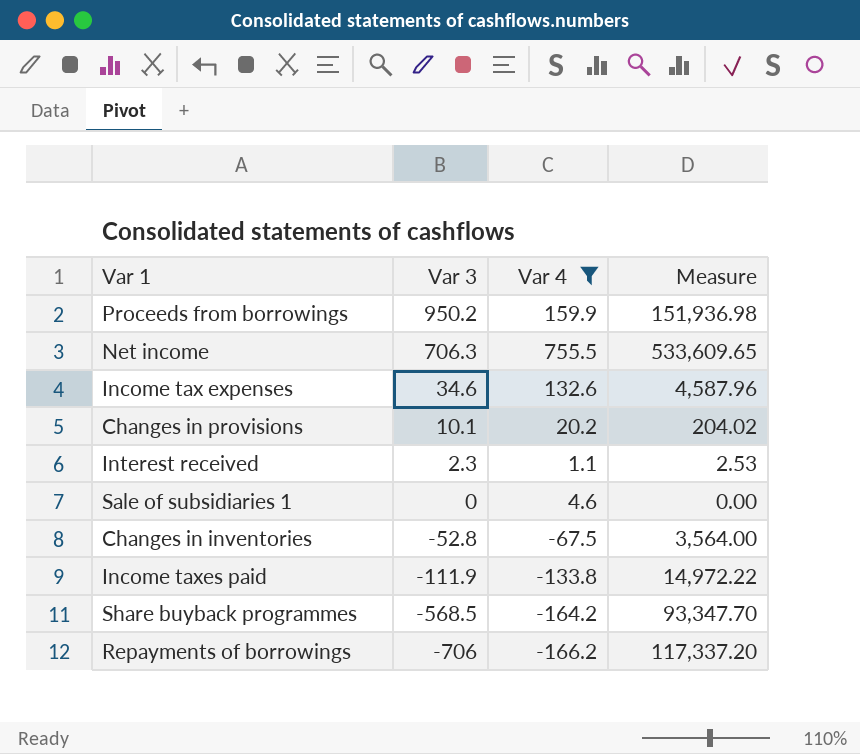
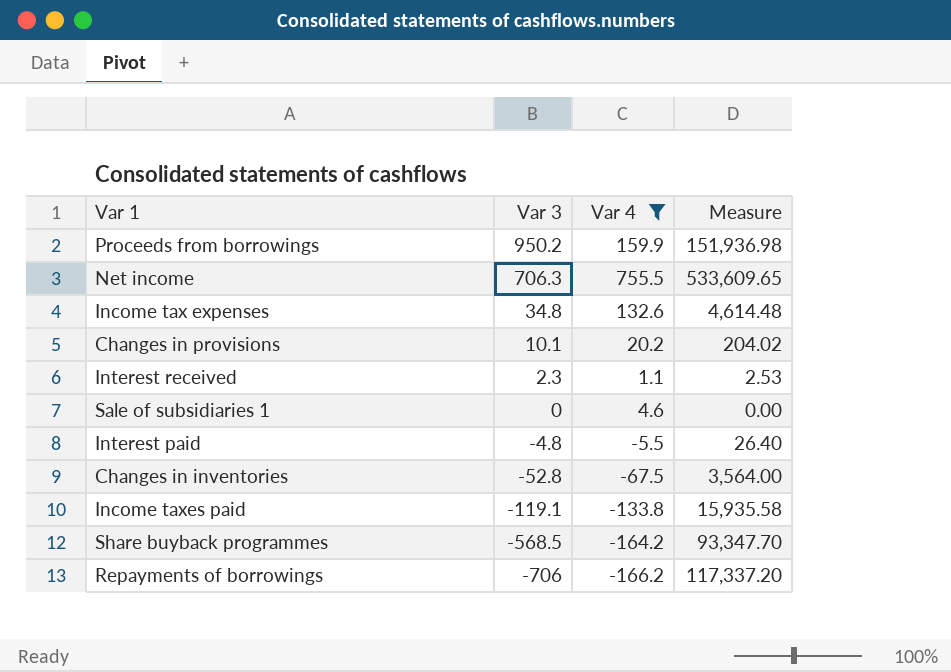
Income tax expenses | Var 3: 34.6 -> 34.8
Income tax expenses | Measure: 4,587.96 -> 4,614.48
row Interest paid: none -> -4.8 | -5.5 | 26.40
Income taxes paid | Var 3: -111.9 -> -119.1
Income taxes paid | Measure: 14,972.22 -> 15,935.58

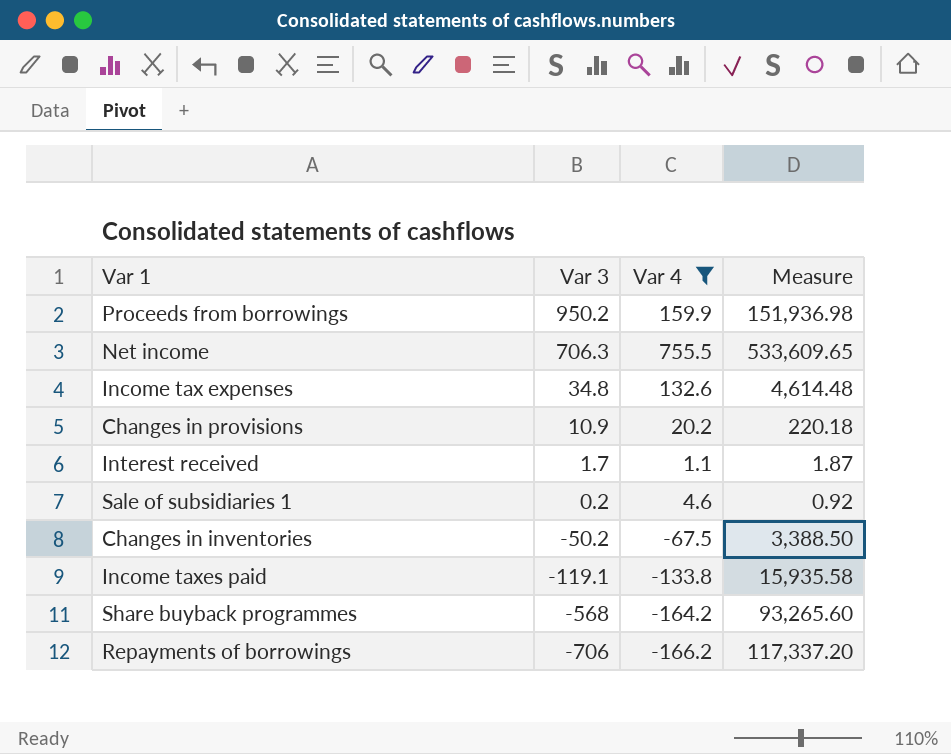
row Interest paid: -4.8 | -5.5 | 26.40 -> none
Changes in provisions | Var 3: 10.1 -> 10.9
Changes in provisions | Measure: 204.02 -> 220.18
Interest received | Var 3: 2.3 -> 1.7
Interest received | Measure: 2.53 -> 1.87
Sale of subsidiaries 1 | Var 3: 0 -> 0.2
Sale of subsidiaries 1 | Measure: 0.00 -> 0.92
Changes in inventories | Var 3: -52.8 -> -50.2
Changes in inventories | Measure: 3,564.00 -> 3,388.50
Share buyback programmes | Var 3: -568.5 -> -568
Share buyback programmes | Measure: 93,347.70 -> 93,265.60

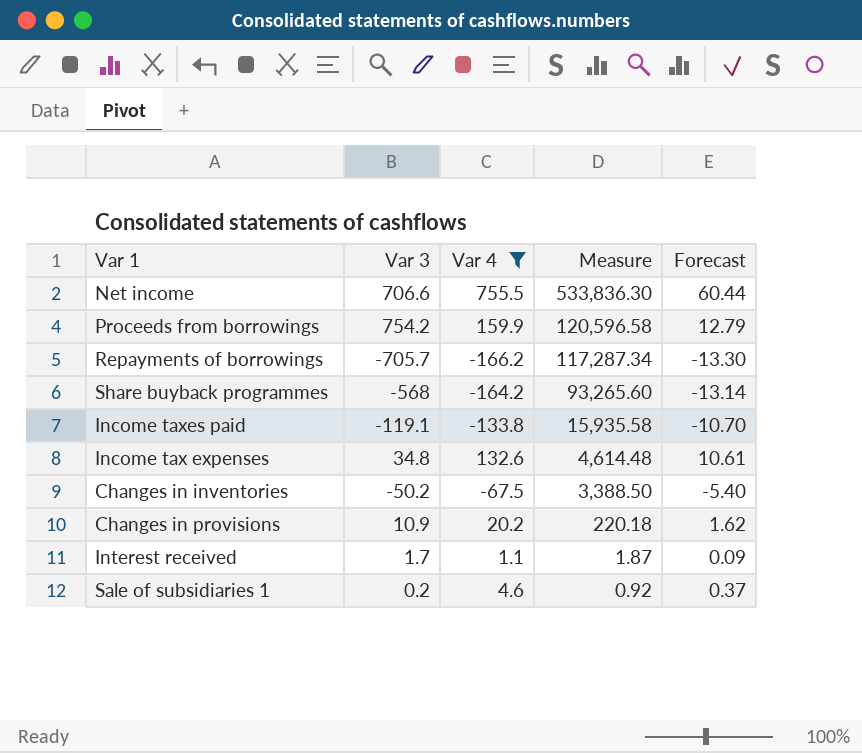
row order: Var 3 descending -> Measure descending
column Forecast | formula: none -> [Var 4] * 0.08
Net income | Var 3: 706.3 -> 706.6
Net income | Measure: 533,609.65 -> 533,836.30
Proceeds from borrowings | Var 3: 950.2 -> 754.2
Proceeds from borrowings | Measure: 151,936.98 -> 120,596.58
Repayments of borrowings | Var 3: -706 -> -705.7
Repayments of borrowings | Measure: 117,337.20 -> 117,287.34

